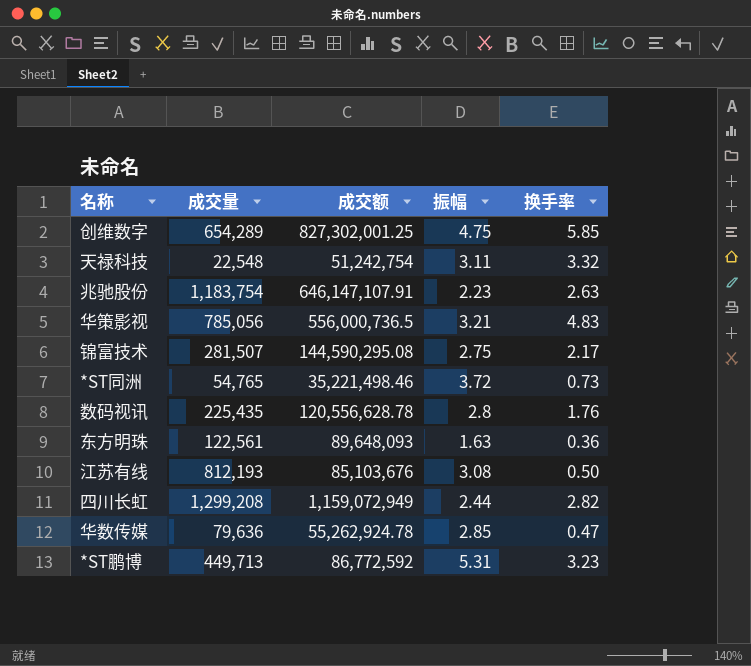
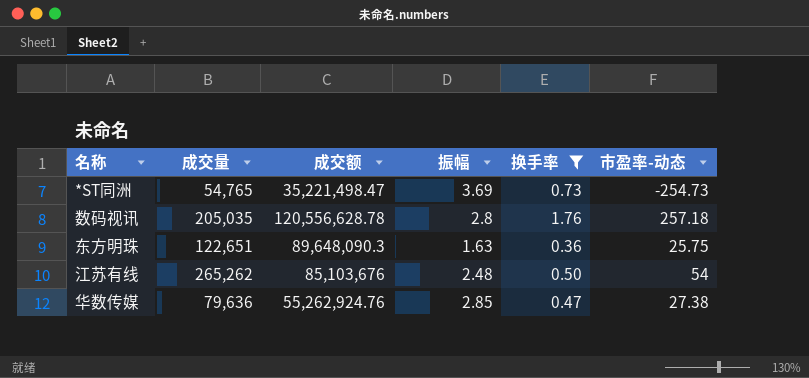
filter: none -> 换手率 <= 1.76
column 市盈率-动态 | position: none -> 6
*ST同洲 | 成交额: 35,221,498.46 -> 35,221,498.47
*ST同洲 | 振幅: 3.72 -> 3.69
数码视讯 | 成交量: 225,435 -> 205,035
东方明珠 | 成交量: 122,561 -> 122,651
东方明珠 | 成交额: 89,648,093 -> 89,648,090.3
江苏有线 | 成交量: 812,193 -> 265,262
江苏有线 | 振幅: 3.08 -> 2.48
华数传媒 | 成交额: 55,262,924.78 -> 55,262,924.76

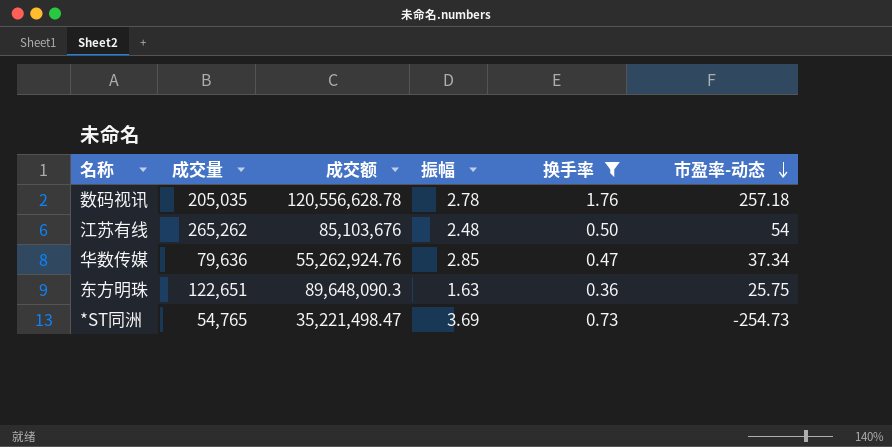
row order: none -> 市盈率-动态 descending
数码视讯 | 振幅: 2.8 -> 2.78
华数传媒 | 市盈率-动态: 27.38 -> 37.34

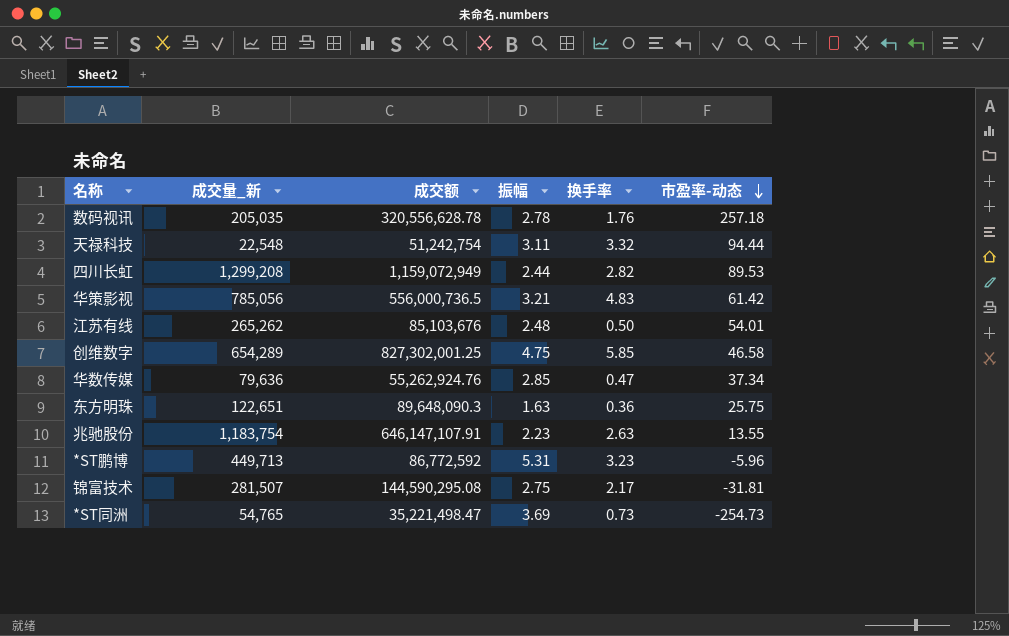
filter: 换手率 <= 1.76 -> none
column name: 成交量 -> 成交量_新
数码视讯 | 成交额: 120,556,628.78 -> 320,556,628.78
江苏有线 | 市盈率-动态: 54 -> 54.01

